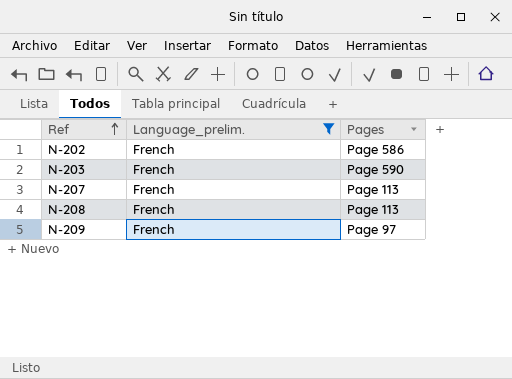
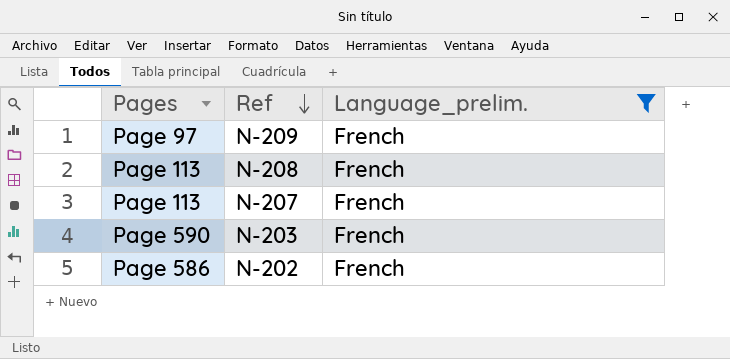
row order: Ref ascending -> Ref descending
column Pages | position: 3 -> 1

